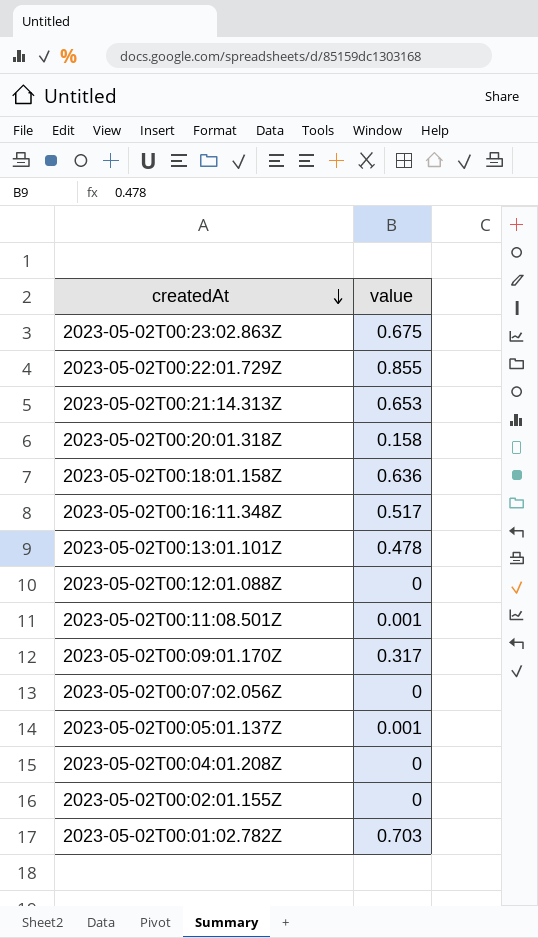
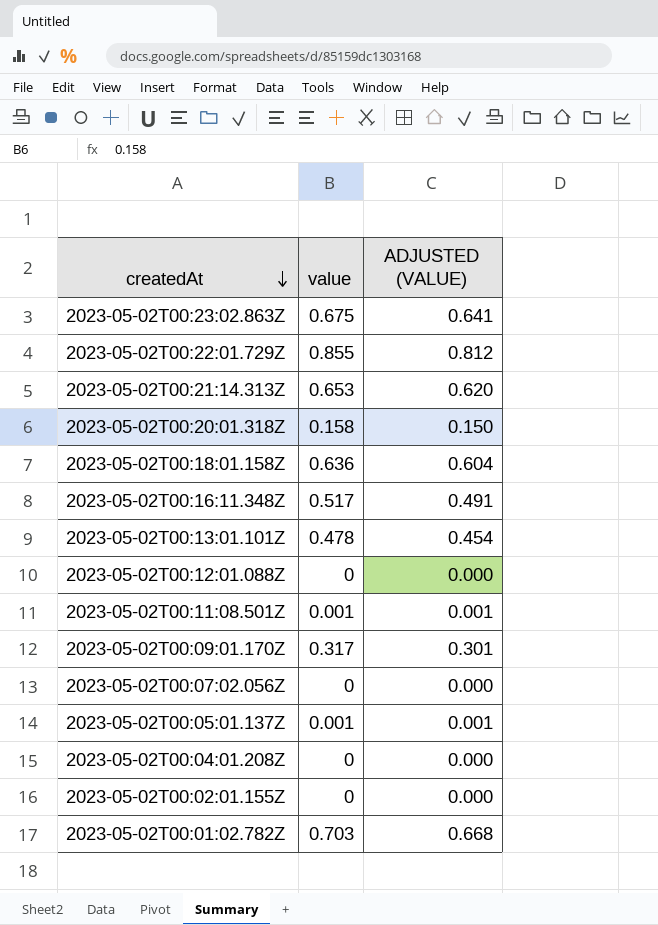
column ADJUSTED (VALUE) | formula: none -> [value] * 0.95

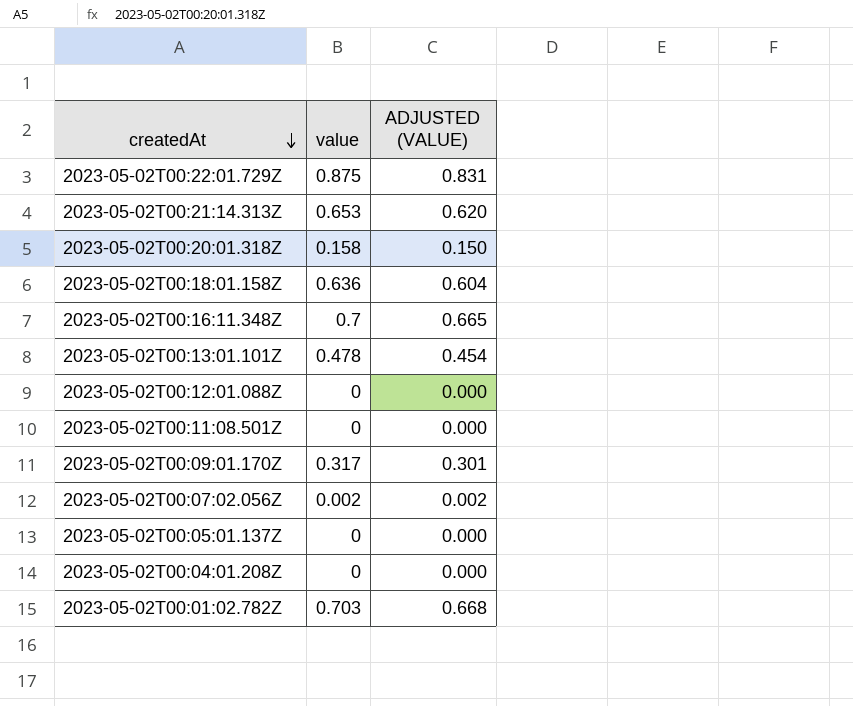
row 2023-05-02T00:23:02.863Z: 0.675 | 0.641 -> none
row 2023-05-02T00:02:01.155Z: 0 | 0.000 -> none
2023-05-02T00:22:01.729Z | value: 0.855 -> 0.875
2023-05-02T00:22:01.729Z | ADJUSTED (VALUE): 0.812 -> 0.831
2023-05-02T00:16:11.348Z | value: 0.517 -> 0.7
2023-05-02T00:16:11.348Z | ADJUSTED (VALUE): 0.491 -> 0.665
2023-05-02T00:11:08.501Z | value: 0.001 -> 0
2023-05-02T00:11:08.501Z | ADJUSTED (VALUE): 0.001 -> 0.000
2023-05-02T00:07:02.056Z | value: 0 -> 0.002
2023-05-02T00:07:02.056Z | ADJUSTED (VALUE): 0.000 -> 0.002
2023-05-02T00:05:01.137Z | value: 0.001 -> 0
2023-05-02T00:05:01.137Z | ADJUSTED (VALUE): 0.001 -> 0.000

